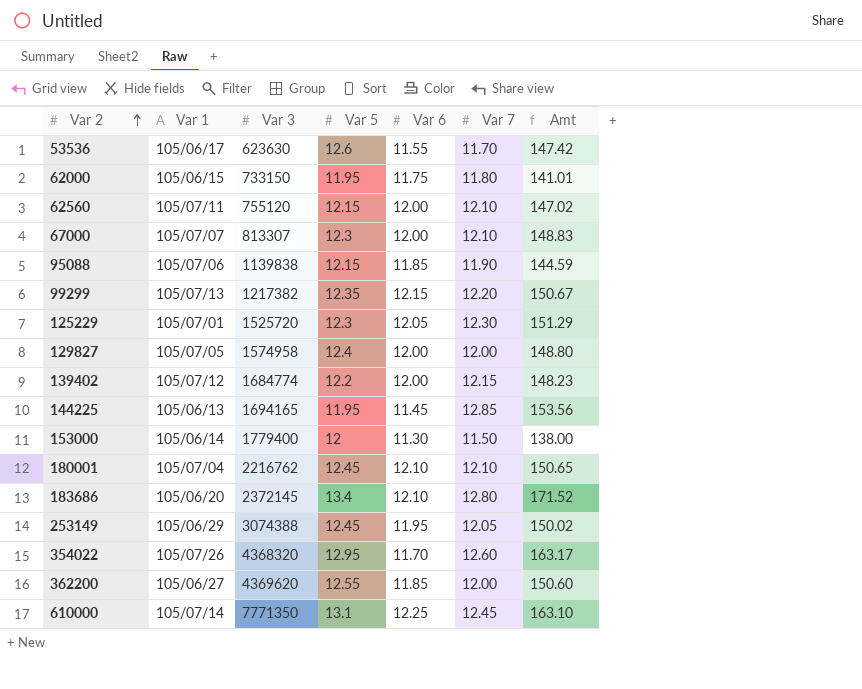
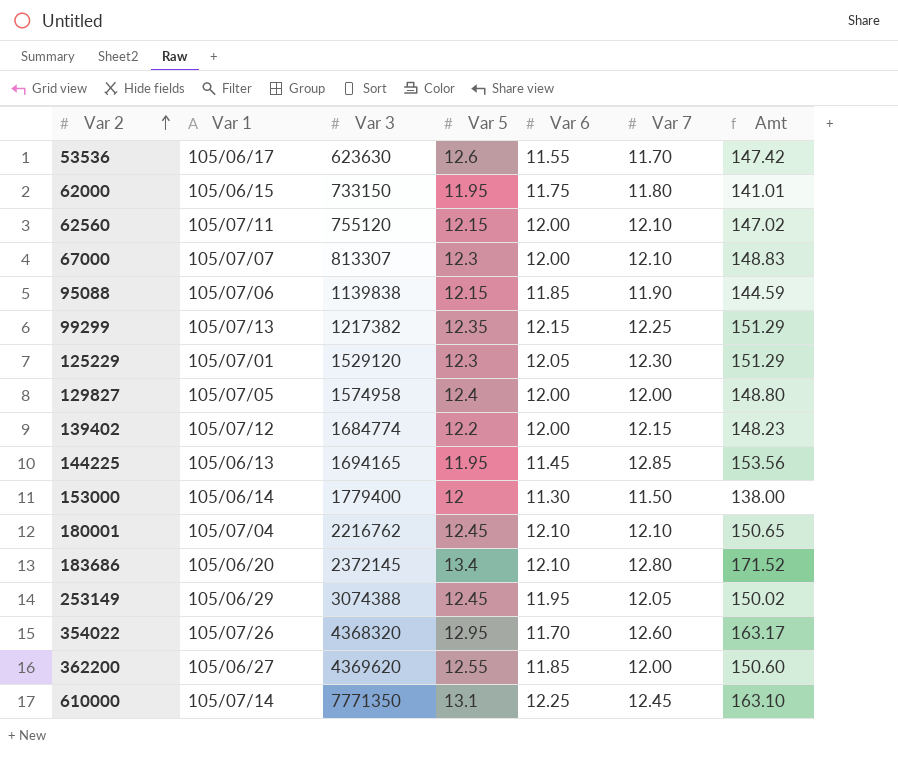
99299 | Var 7: 12.20 -> 12.25
99299 | Amt: 150.67 -> 151.29
125229 | Var 3: 1525720 -> 1529120

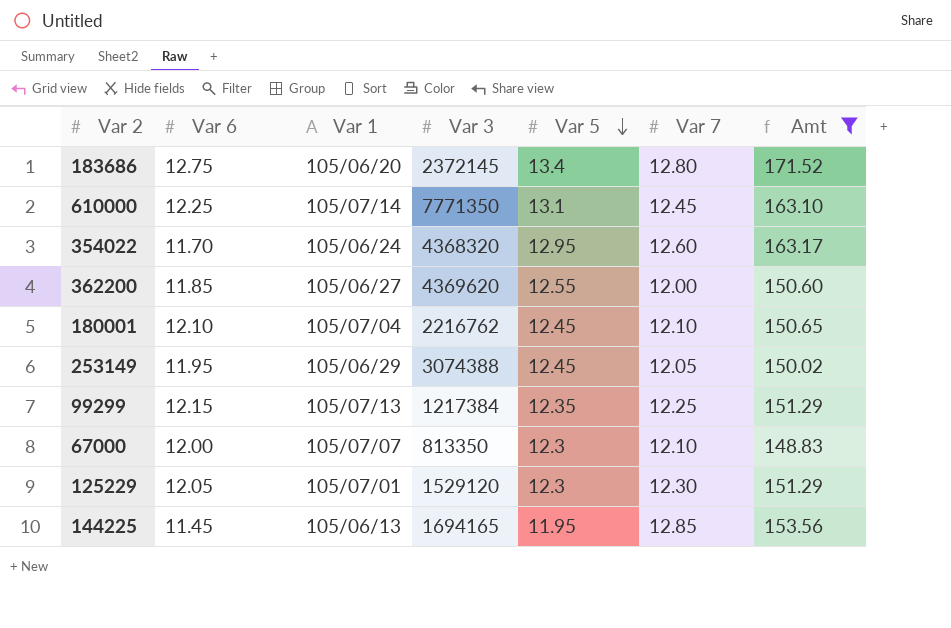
filter: none -> Amt >= 148.83
row order: Var 2 ascending -> Var 5 descending
column Var 6 | position: 5 -> 2
183686 | Var 6: 12.10 -> 12.75
354022 | Var 1: 105/07/26 -> 105/06/24
99299 | Var 3: 1217382 -> 1217384
67000 | Var 3: 813307 -> 813350

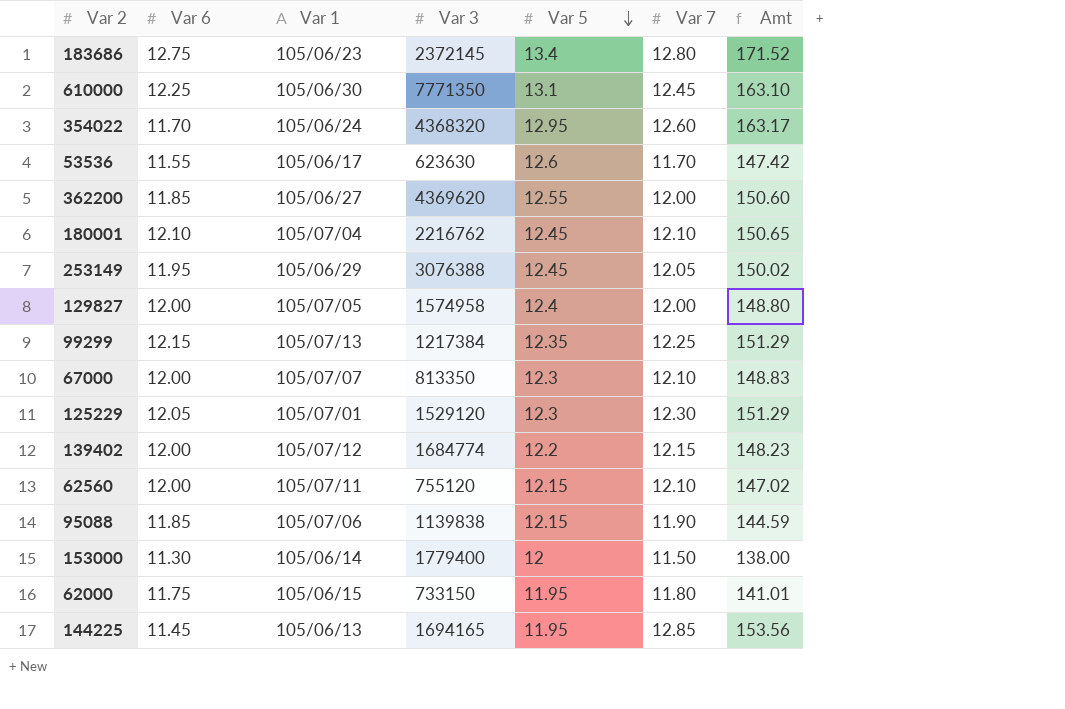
filter: Amt >= 148.83 -> none
183686 | Var 1: 105/06/20 -> 105/06/23
610000 | Var 1: 105/07/14 -> 105/06/30
253149 | Var 3: 3074388 -> 3076388

